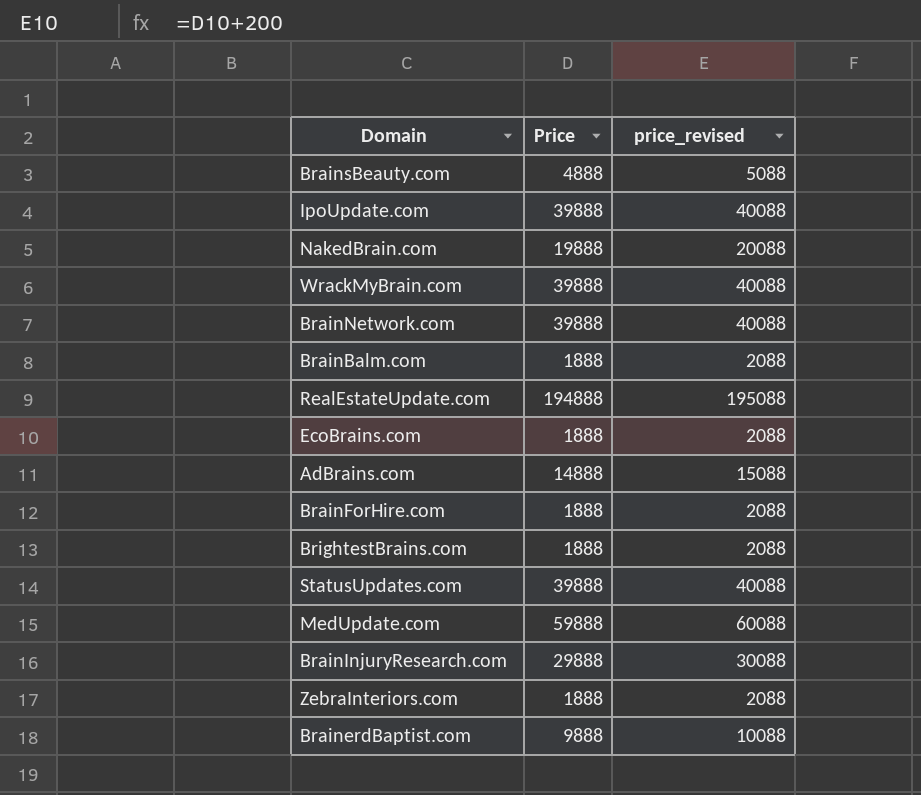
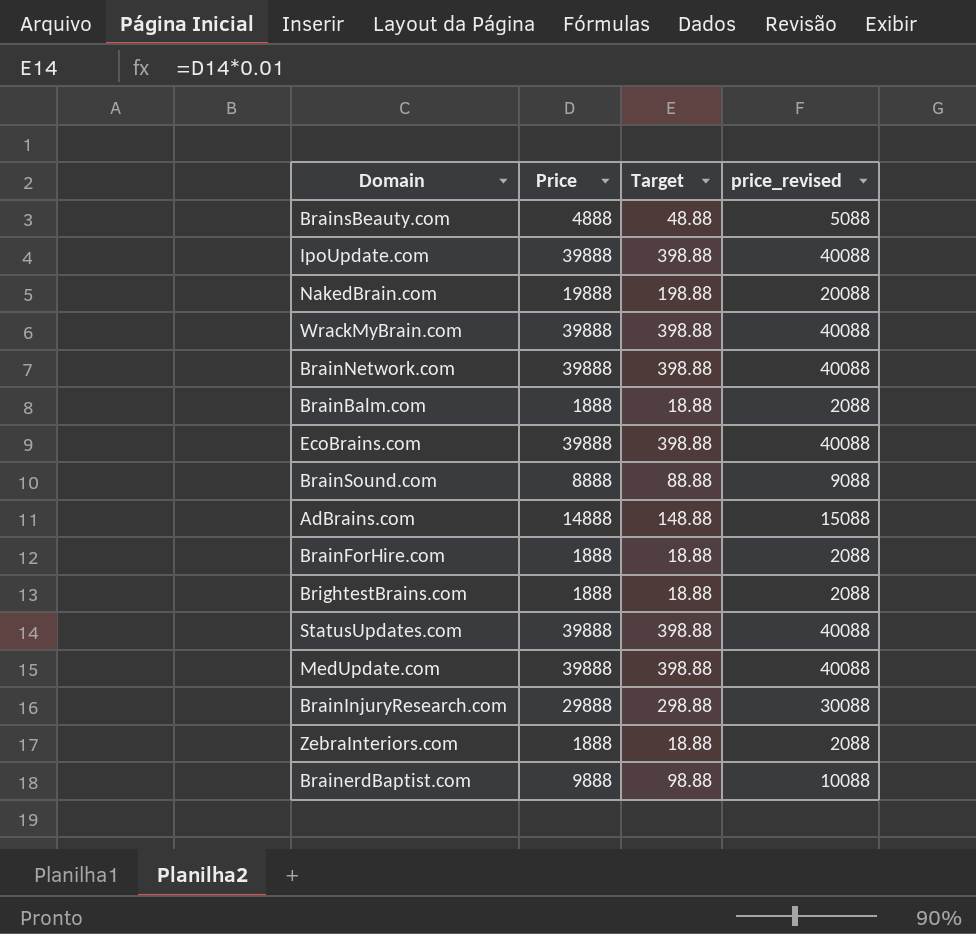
column Target | formula: none -> [Price] * 0.01
row RealEstateUpdate.com: 194888 | 195088 -> none
EcoBrains.com | Price: 1888 -> 39888
EcoBrains.com | price_revised: 2088 -> 40088
row BrainSound.com: none -> 8888 | 88.88 | 9088
MedUpdate.com | Price: 59888 -> 39888
MedUpdate.com | price_revised: 60088 -> 40088

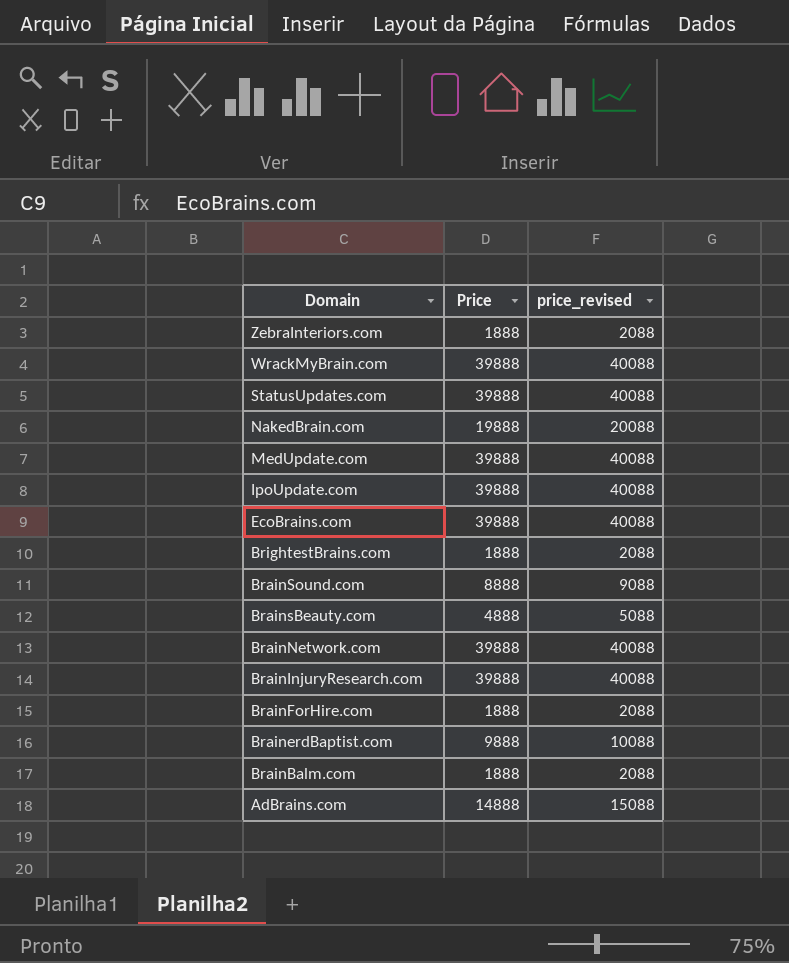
row order: none -> Domain descending
column Target | formula: [Price] * 0.01 -> none
BrainInjuryResearch.com | Price: 29888 -> 39888
BrainInjuryResearch.com | price_revised: 30088 -> 40088

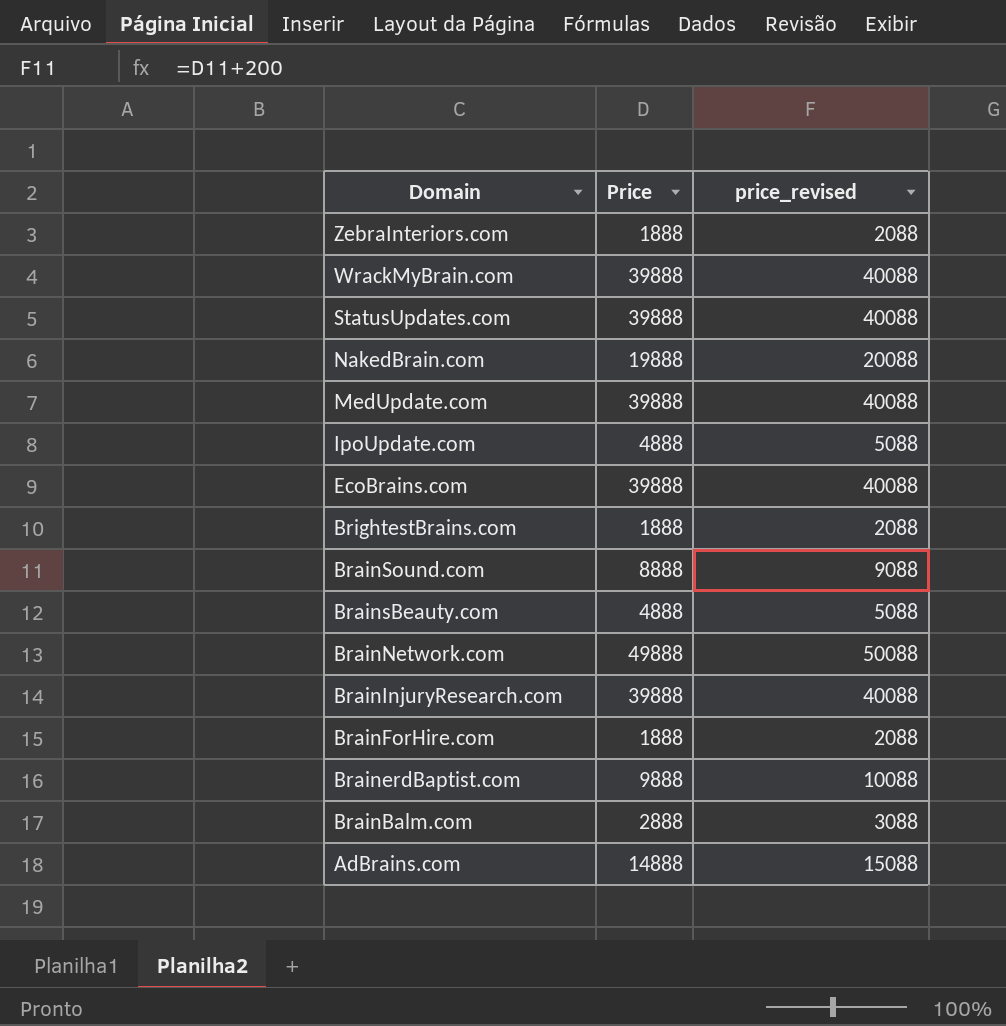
IpoUpdate.com | Price: 39888 -> 4888
IpoUpdate.com | price_revised: 40088 -> 5088
BrainNetwork.com | Price: 39888 -> 49888
BrainNetwork.com | price_revised: 40088 -> 50088
BrainBalm.com | Price: 1888 -> 2888
BrainBalm.com | price_revised: 2088 -> 3088

